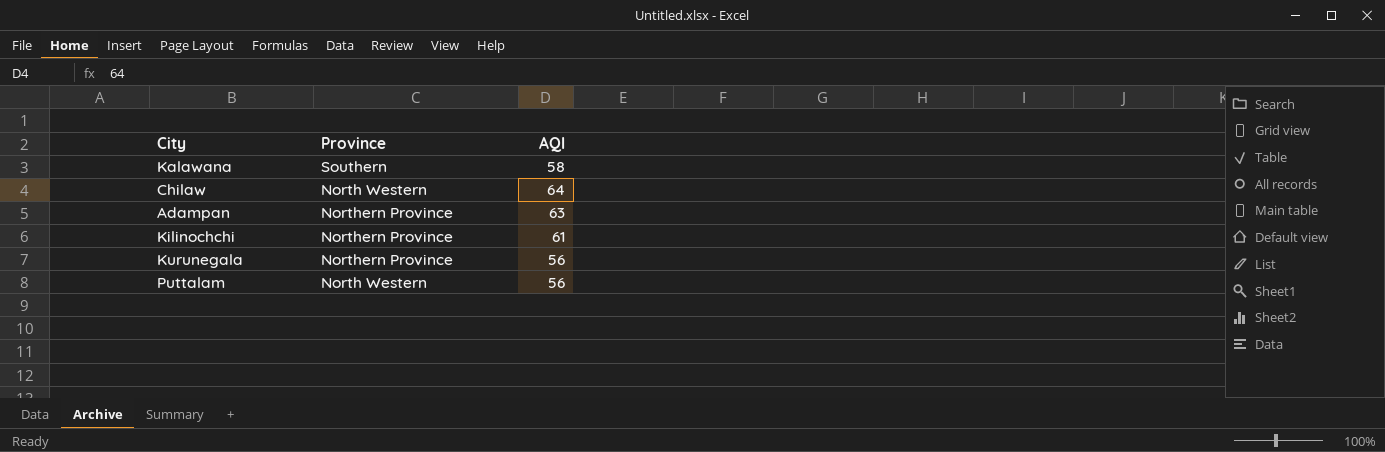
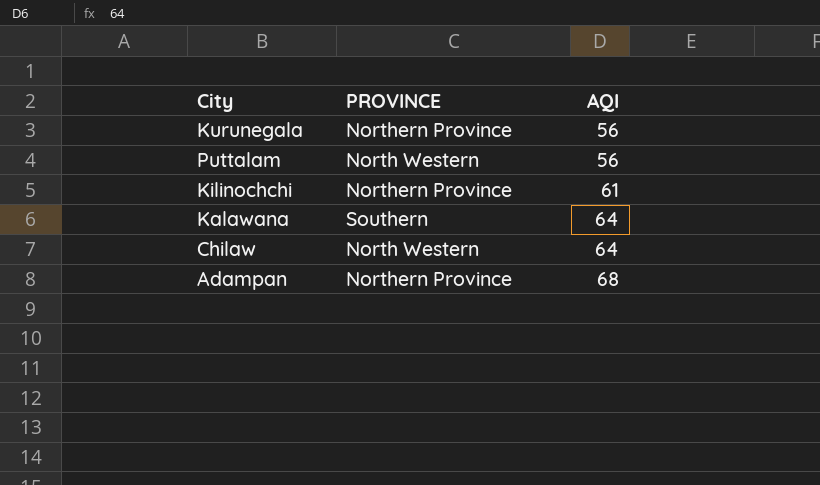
row order: none -> AQI ascending
column name: Province -> PROVINCE
Kalawana | AQI: 58 -> 64
Adampan | AQI: 63 -> 68

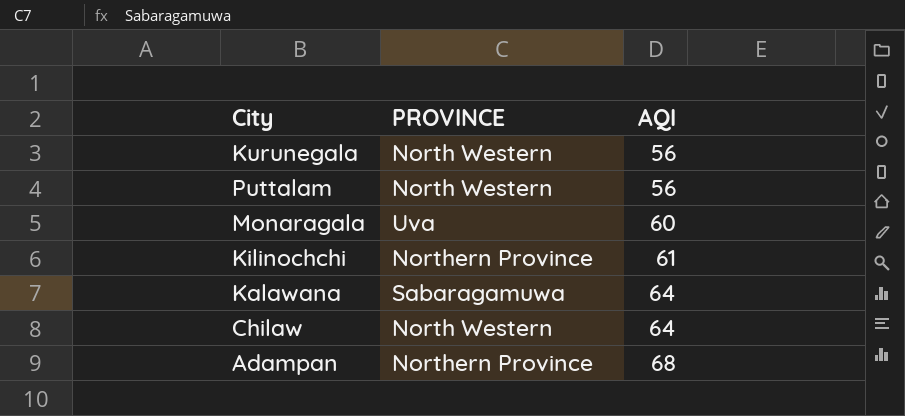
Kurunegala | PROVINCE: Northern Province -> North Western
row Monaragala: none -> Uva | 60
Kalawana | PROVINCE: Southern -> Sabaragamuwa

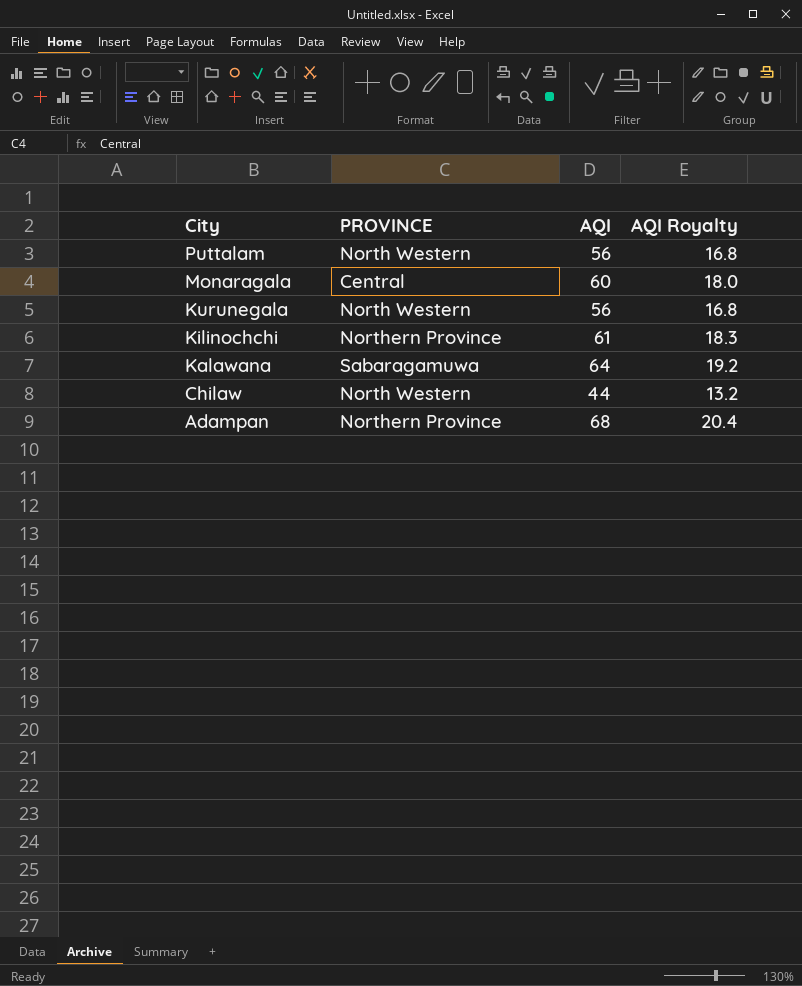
row order: AQI ascending -> City descending
column AQI Royalty | formula: none -> [AQI] * 0.3
Monaragala | PROVINCE: Uva -> Central
Chilaw | AQI: 64 -> 44

